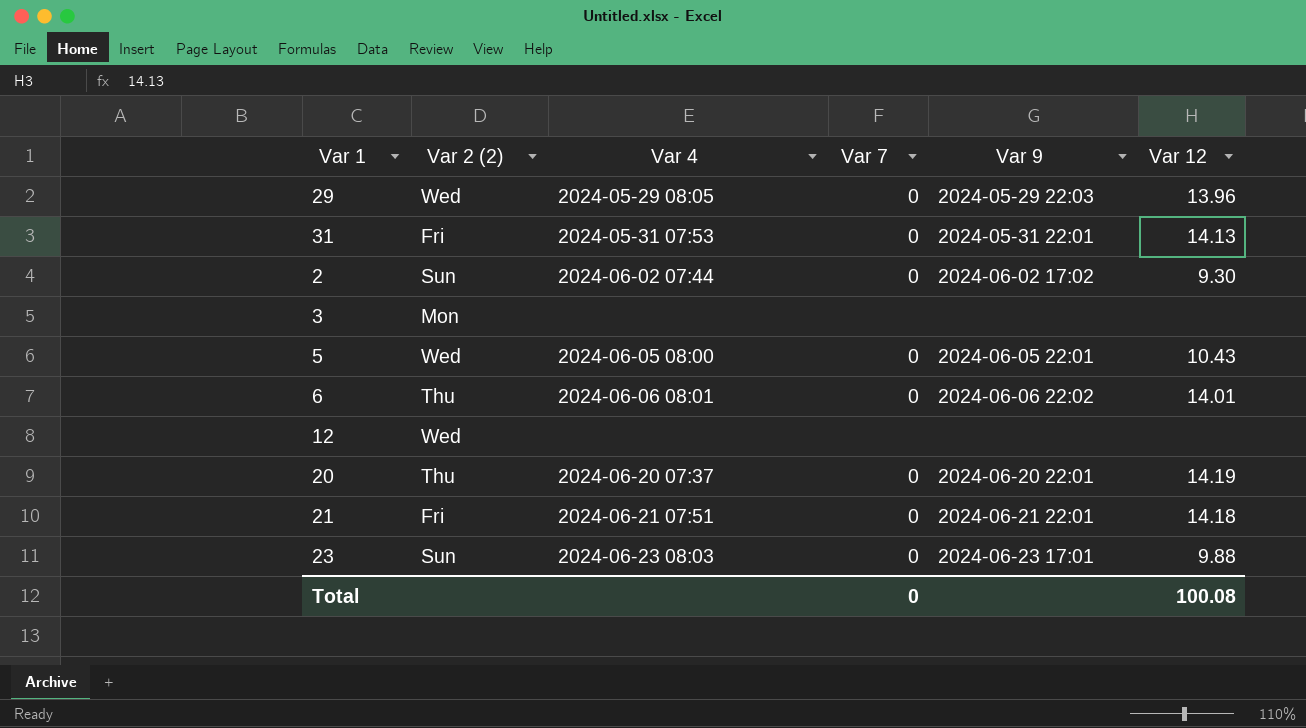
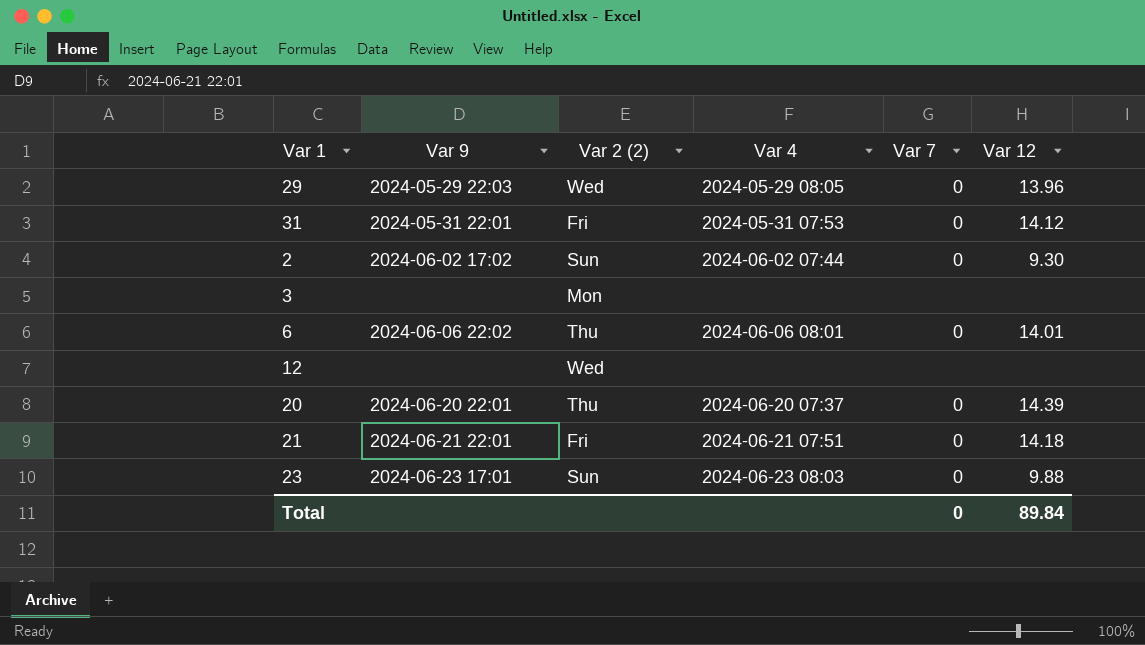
column Var 9 | position: 5 -> 2
row 5: Wed | 2024-06-05 08:00 | 0 | 2024-06-05 22:01 | 10.43 -> none
31 | Var 12: 14.13 -> 14.12
20 | Var 12: 14.19 -> 14.39
Total | Var 12: 100.08 -> 89.84

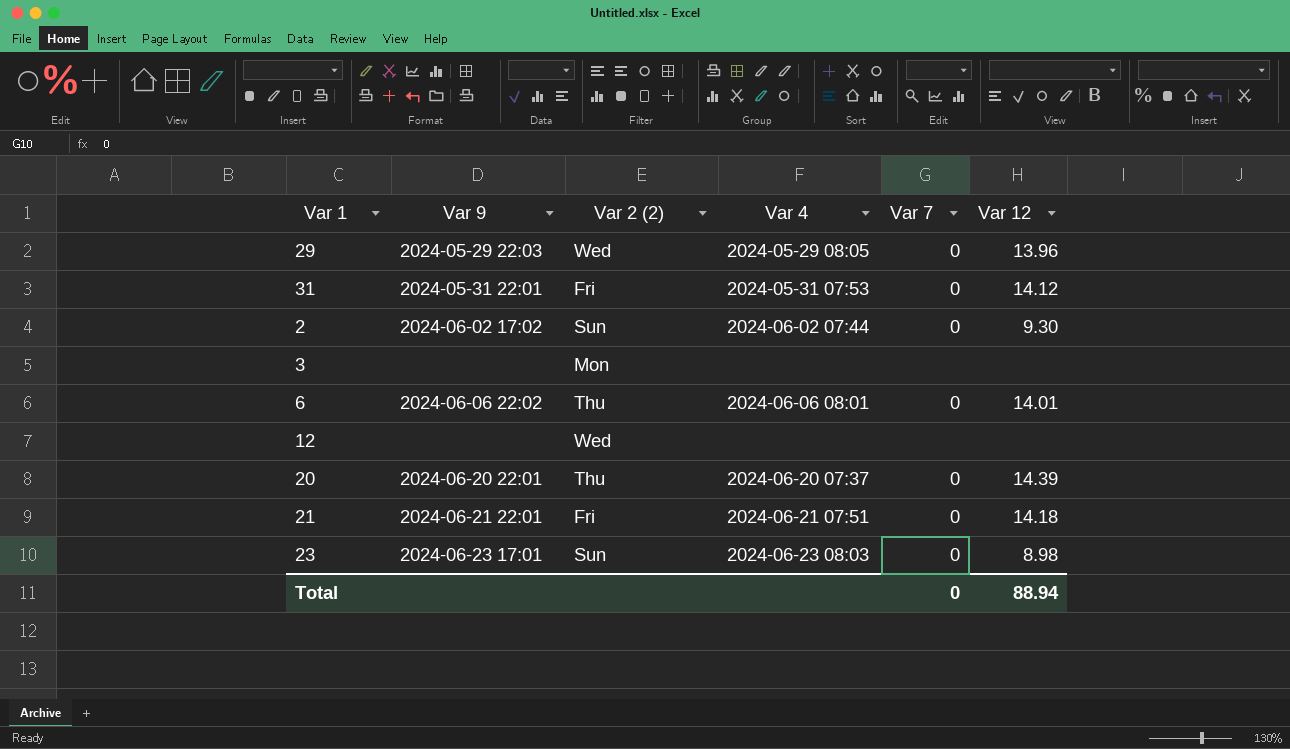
23 | Var 12: 9.88 -> 8.98
Total | Var 12: 89.84 -> 88.94

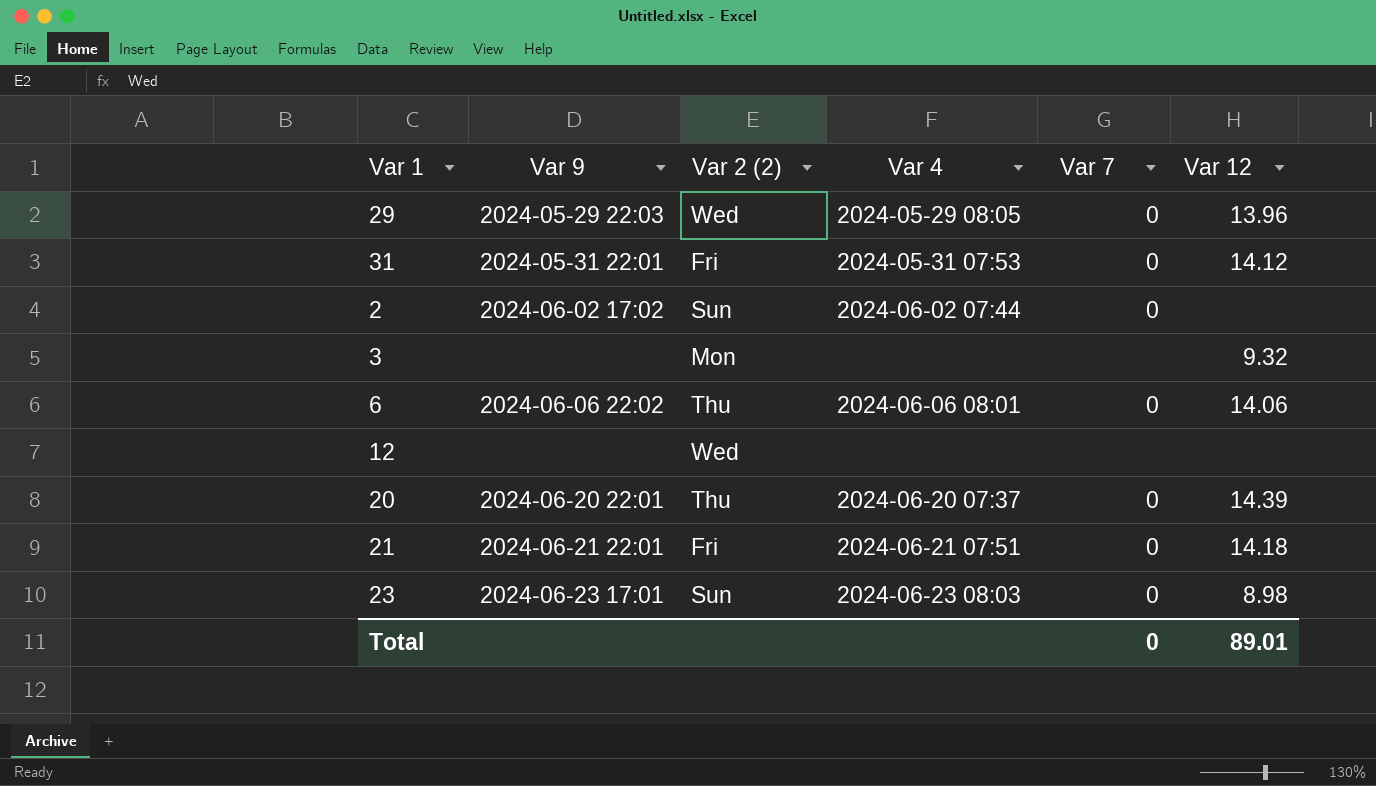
2 | Var 12: 9.30 -> none
3 | Var 12: none -> 9.32
6 | Var 12: 14.01 -> 14.06
Total | Var 12: 88.94 -> 89.01

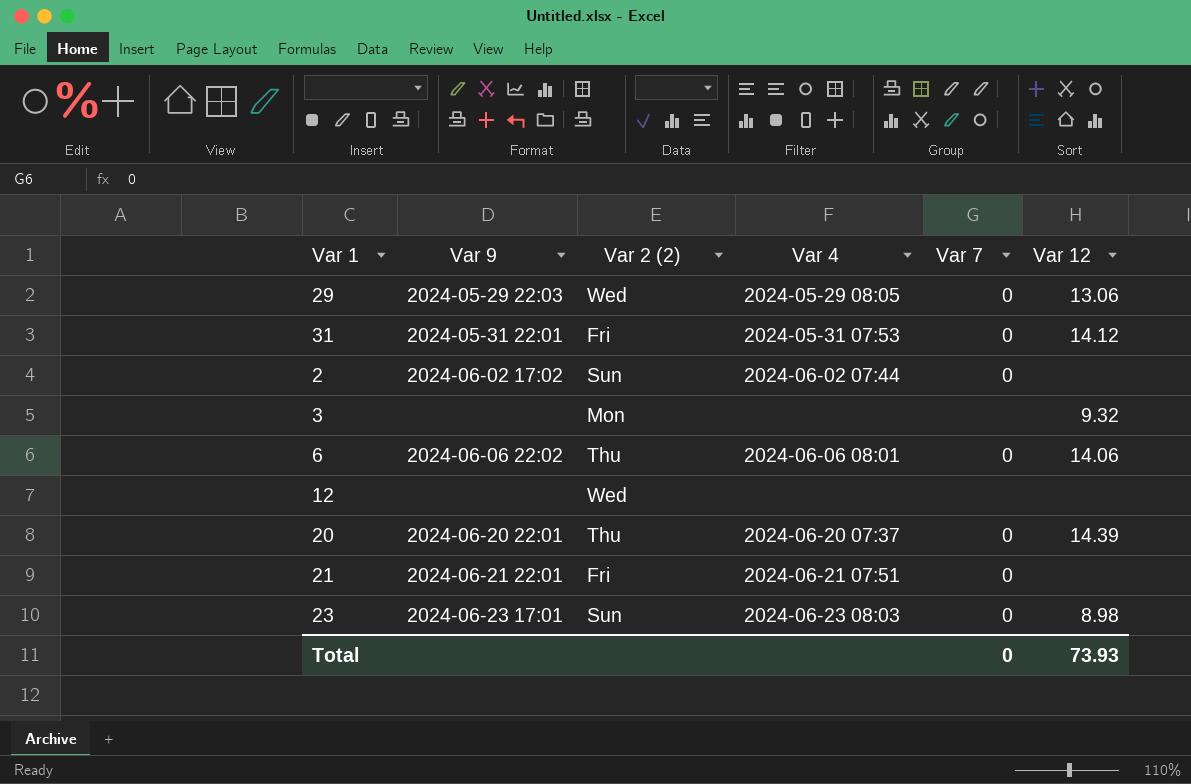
29 | Var 12: 13.96 -> 13.06
21 | Var 12: 14.18 -> none
Total | Var 12: 89.01 -> 73.93

